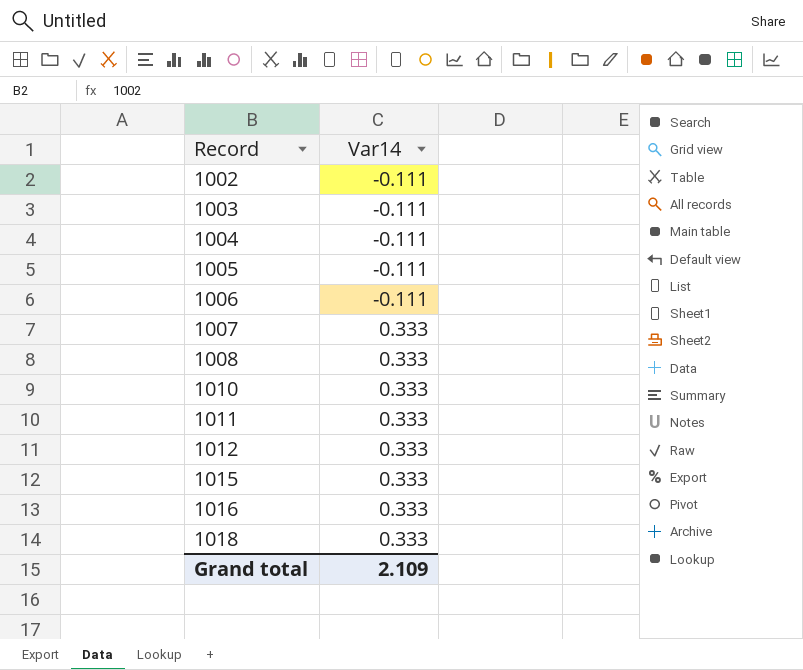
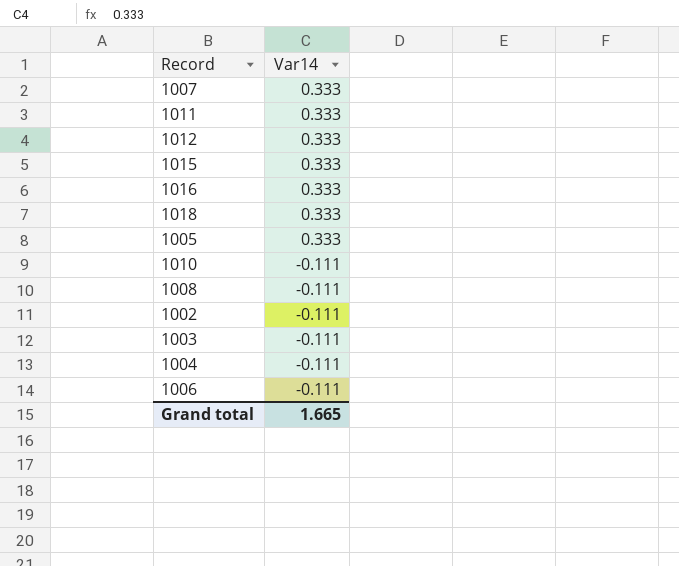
row order: Record ascending -> Var14 descending
1005 | Var14: -0.111 -> 0.333
1010 | Var14: 0.333 -> -0.111
1008 | Var14: 0.333 -> -0.111
Grand total | Var14: 2.109 -> 1.665

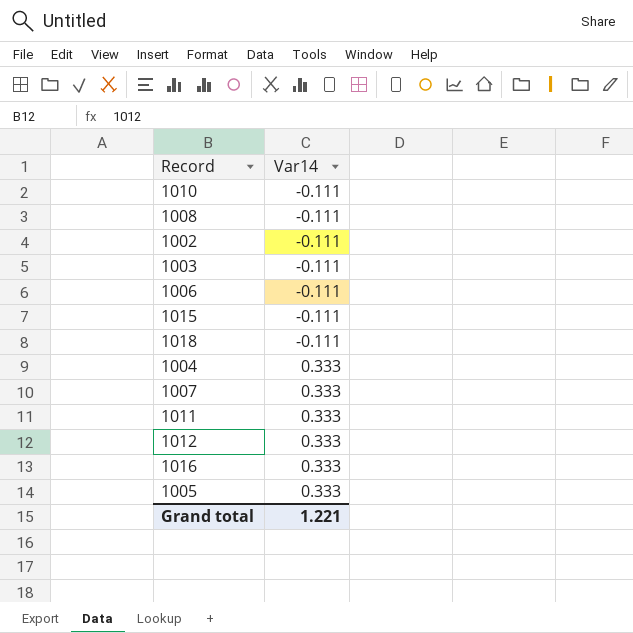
row order: Var14 descending -> Var14 ascending
1015 | Var14: 0.333 -> -0.111
1018 | Var14: 0.333 -> -0.111
1004 | Var14: -0.111 -> 0.333
Grand total | Var14: 1.665 -> 1.221

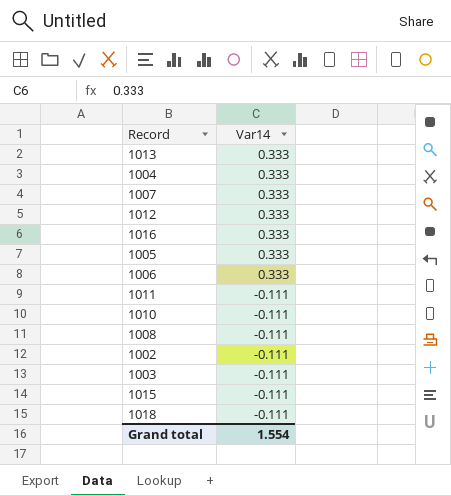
row order: Var14 ascending -> Var14 descending
row 1013: none -> 0.333
1006 | Var14: -0.111 -> 0.333
1011 | Var14: 0.333 -> -0.111
Grand total | Var14: 1.221 -> 1.554

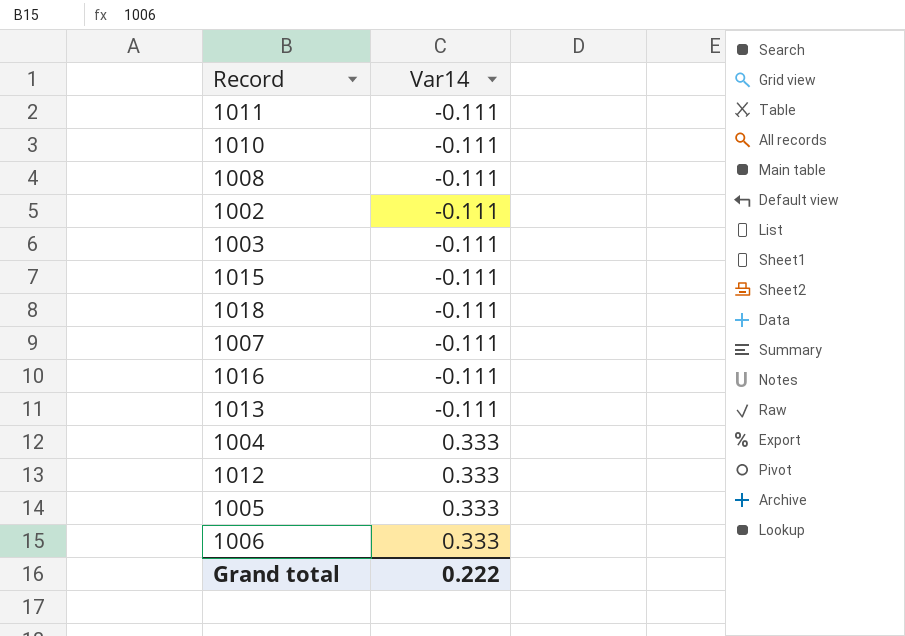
row order: Var14 descending -> Var14 ascending
1007 | Var14: 0.333 -> -0.111
1016 | Var14: 0.333 -> -0.111
1013 | Var14: 0.333 -> -0.111
Grand total | Var14: 1.554 -> 0.222

